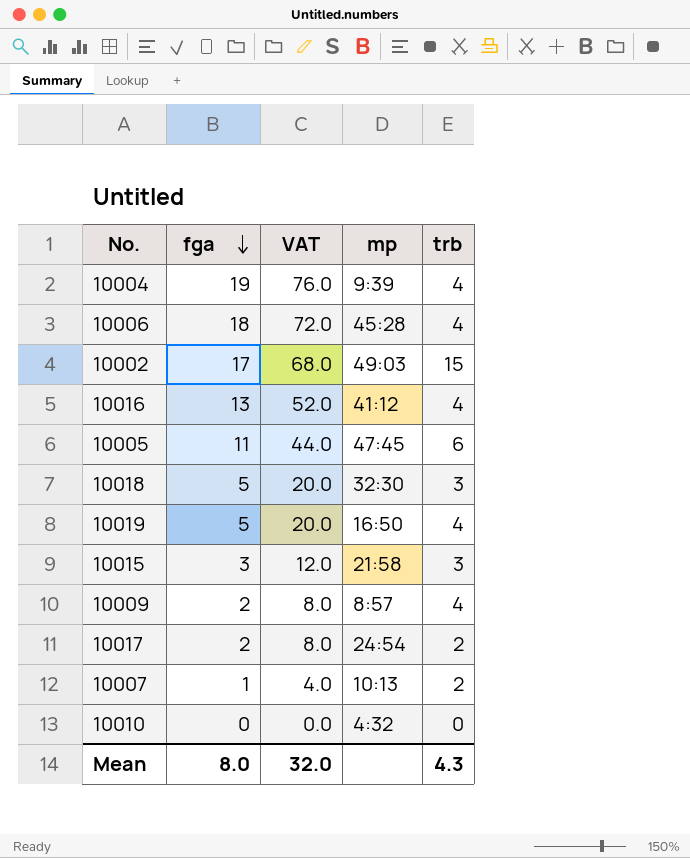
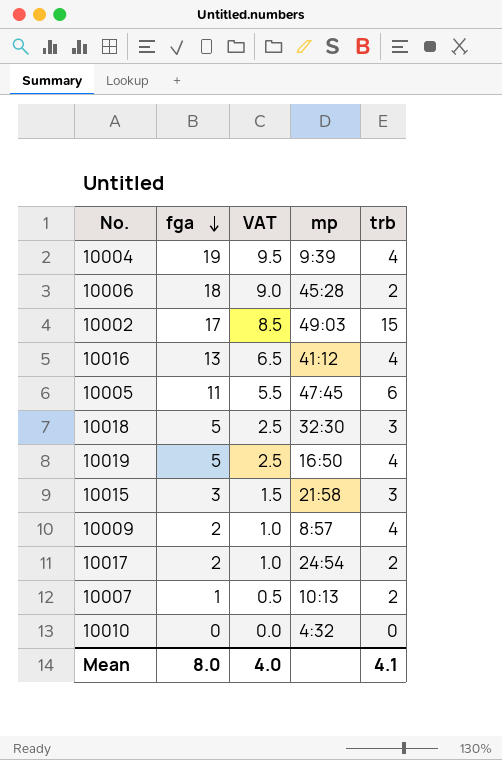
column VAT | formula: [fga] * 4 -> [fga] * 0.5
10006 | trb: 4 -> 2
Mean | VAT: 32.0 -> 4.0
Mean | trb: 4.3 -> 4.1

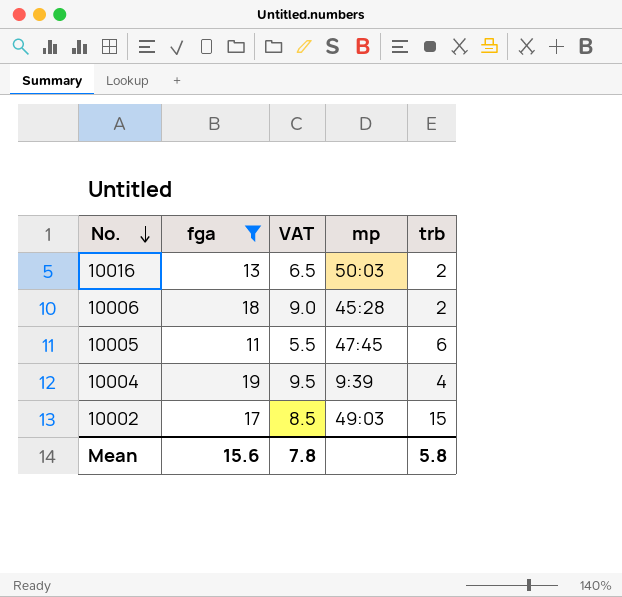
filter: none -> fga >= 11
row order: fga descending -> No. descending
10016 | mp: 41:12 -> 50:03
10016 | trb: 4 -> 2
Mean | fga: 8.0 -> 15.6
Mean | VAT: 4.0 -> 7.8
Mean | trb: 4.1 -> 5.8

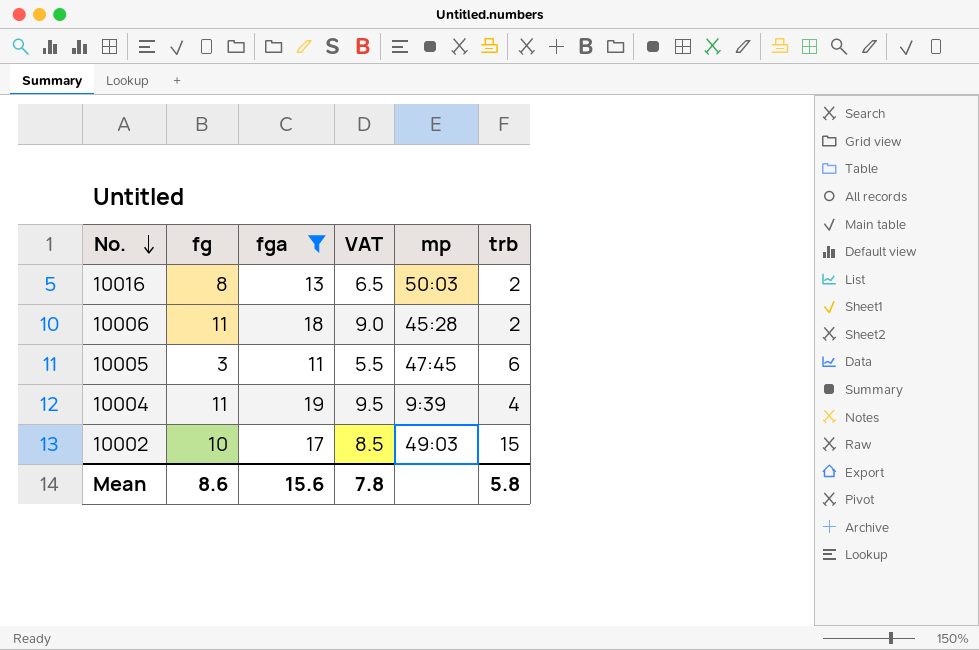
column fg | position: none -> 2

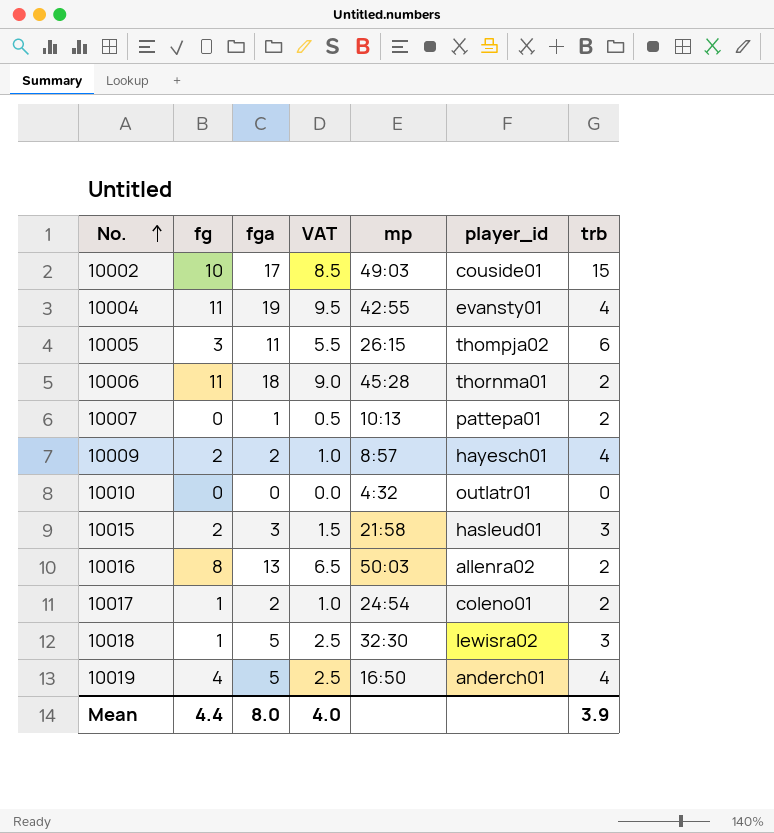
filter: fga >= 11 -> none
row order: No. descending -> No. ascending
column player_id | position: none -> 6
10004 | mp: 9:39 -> 42:55
10005 | mp: 47:45 -> 26:15
Mean | fg: 8.6 -> 4.4
Mean | fga: 15.6 -> 8.0
Mean | VAT: 7.8 -> 4.0
Mean | trb: 5.8 -> 3.9

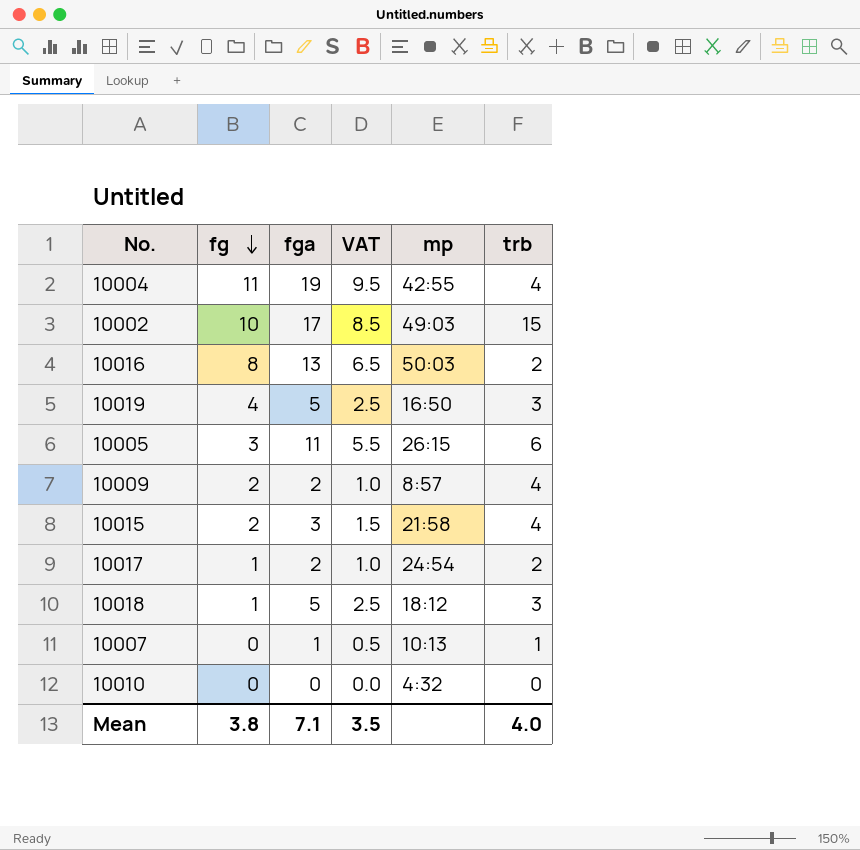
row order: No. ascending -> fg descending
column player_id | position: 6 -> none
row 10006: 11 | 18 | 9.0 | 45:28 | thornma01 | 2 -> none
10019 | trb: 4 -> 3
10015 | trb: 3 -> 4
10018 | mp: 32:30 -> 18:12
10007 | trb: 2 -> 1
Mean | fg: 4.4 -> 3.8
Mean | fga: 8.0 -> 7.1
Mean | VAT: 4.0 -> 3.5
Mean | trb: 3.9 -> 4.0

